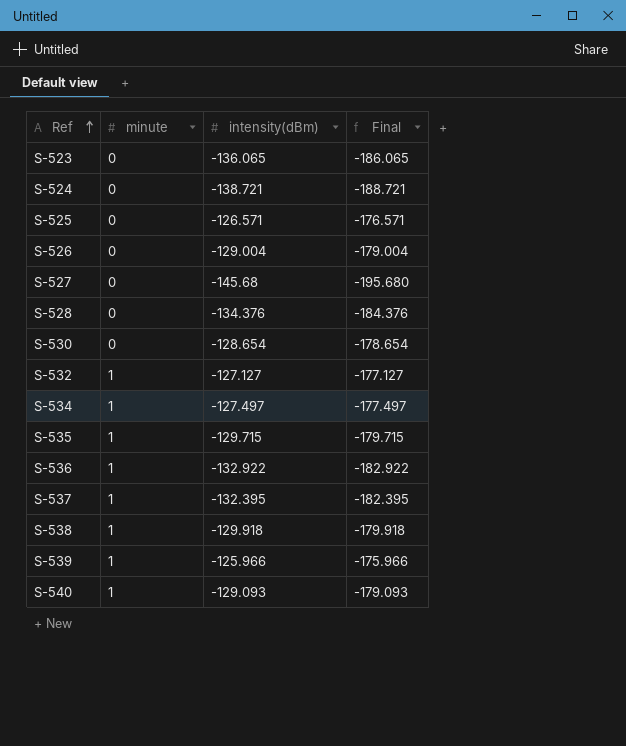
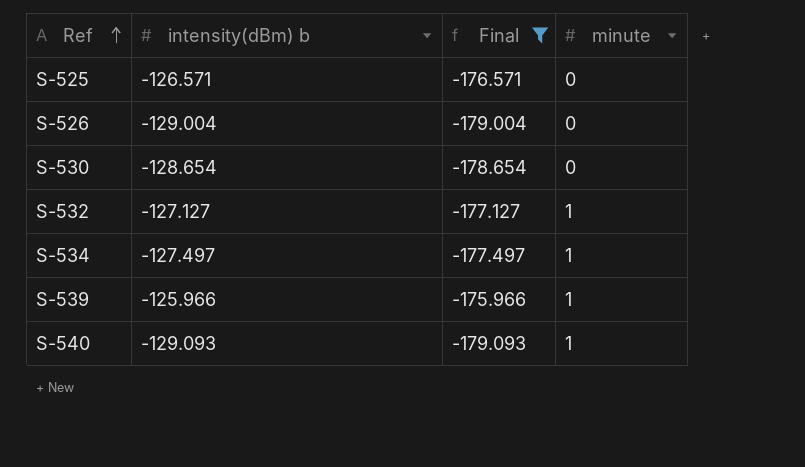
filter: none -> Final >= -179.093
column name: intensity(dBm) -> intensity(dBm) b
column minute | position: 2 -> 4

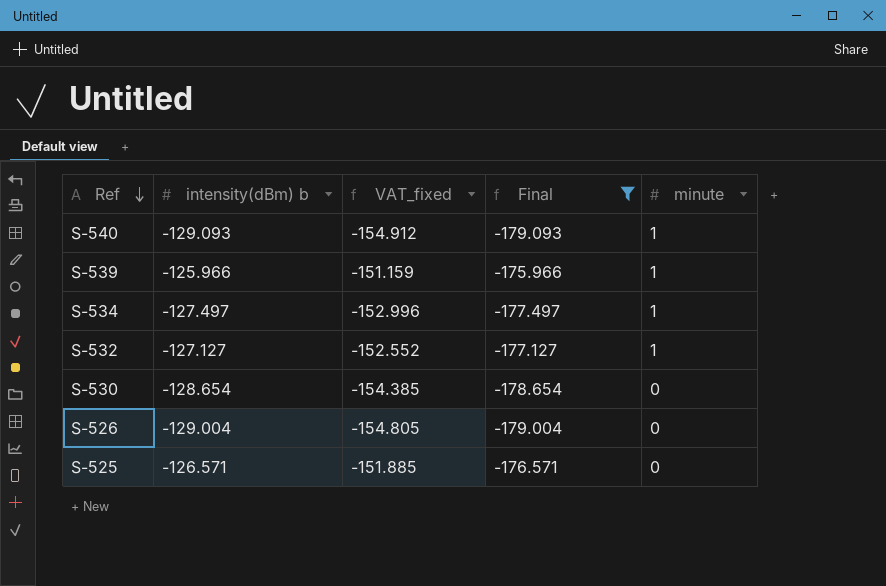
row order: Ref ascending -> Ref descending
column VAT_fixed | formula: none -> [intensity(dBm) b] * 1.2

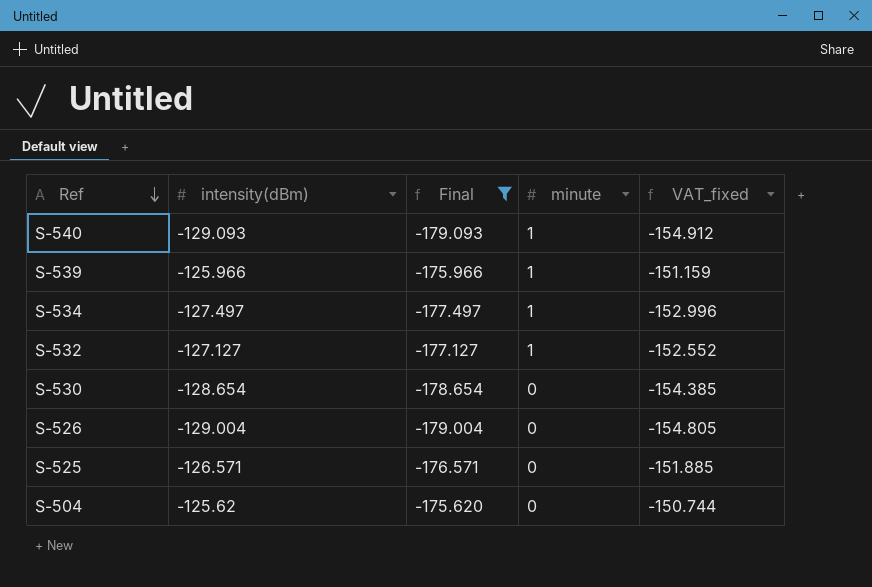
column name: intensity(dBm) b -> intensity(dBm)
column VAT_fixed | position: 3 -> 5
row S-504: none -> -125.62 | -175.620 | 0 | -150.744

